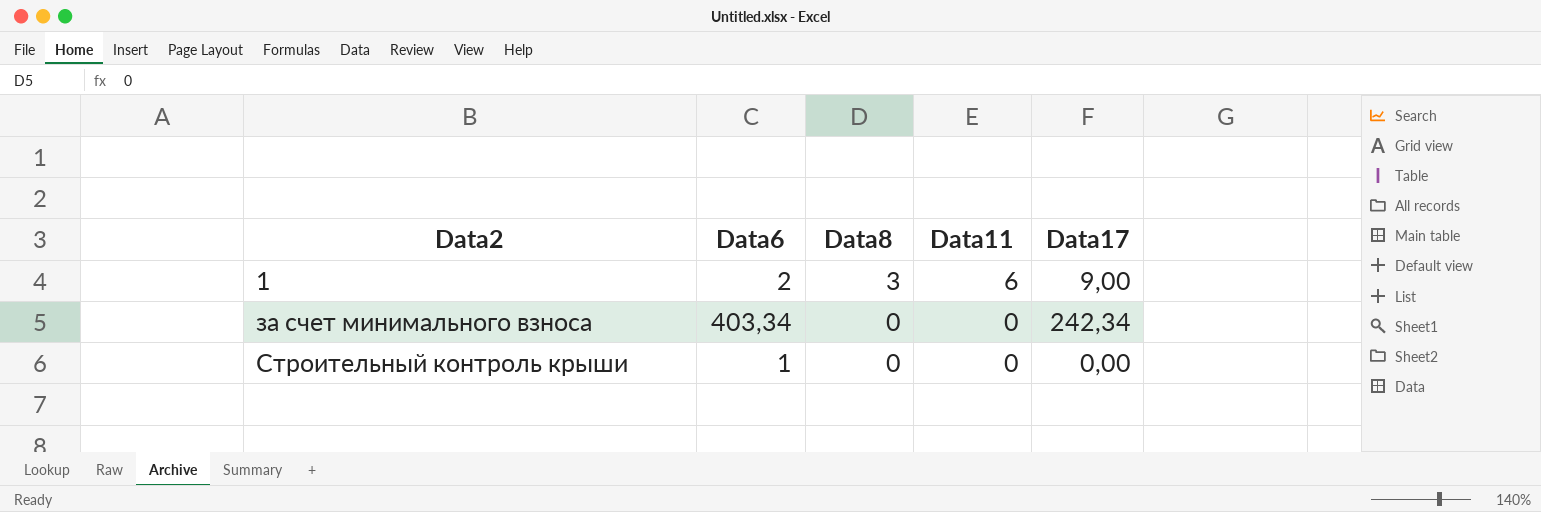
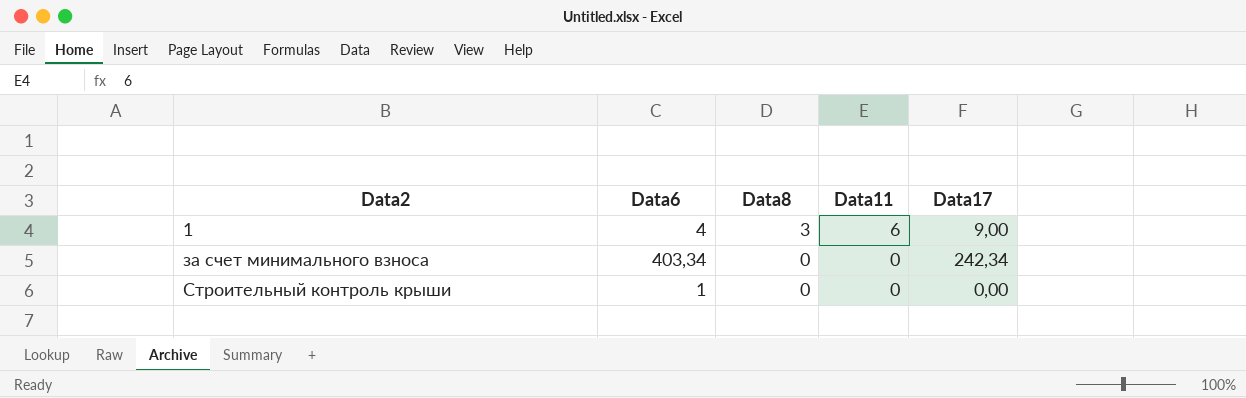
1 | Data6: 2 -> 4

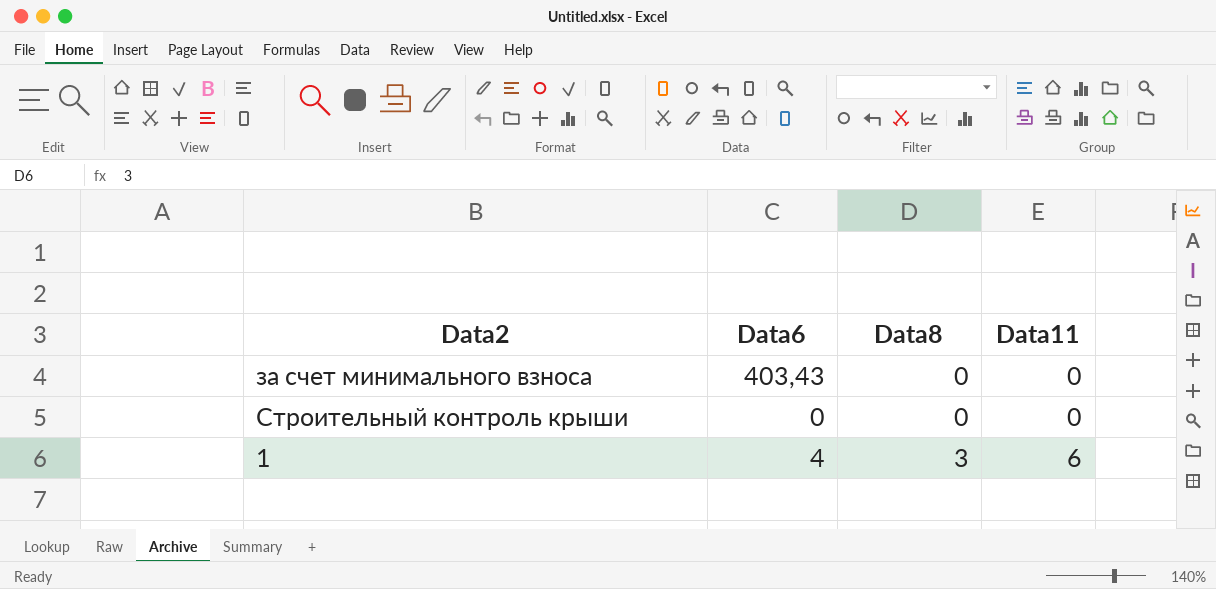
row order: Data2 ascending -> Data8 ascending
column Data17 | position: 5 -> none
за счет минимального взноса | Data6: 403,34 -> 403,43
Строительный контроль крыши | Data6: 1 -> 0

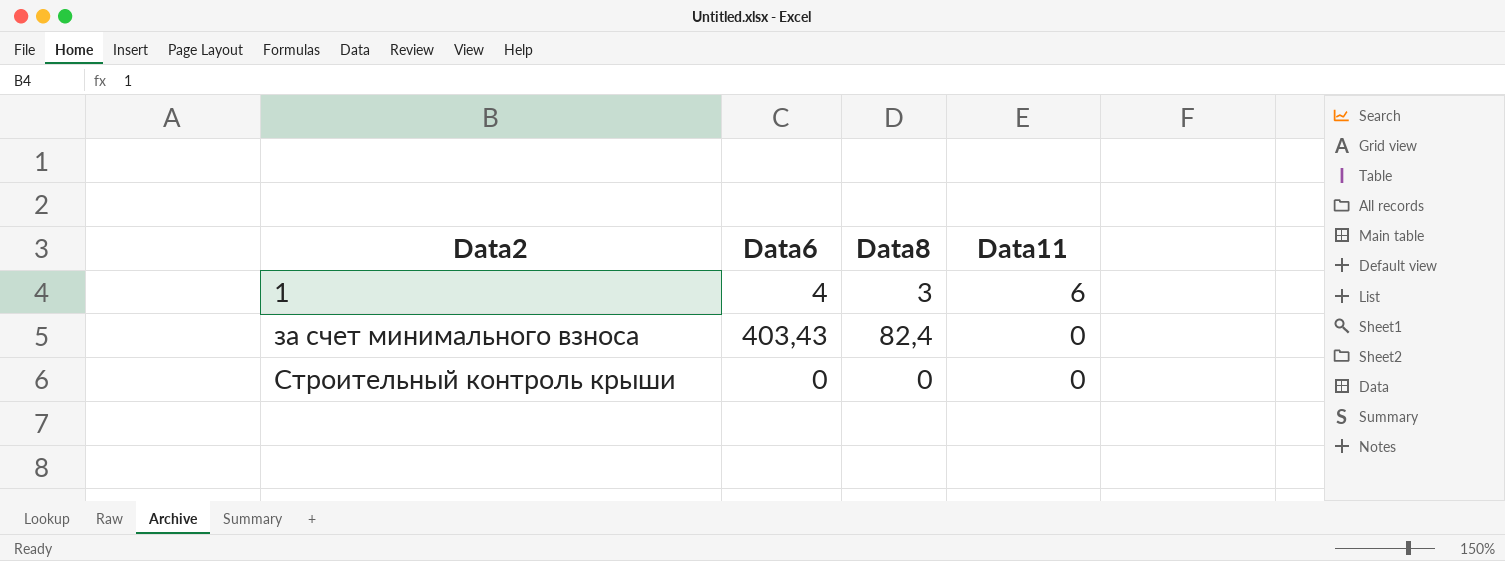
row order: Data8 ascending -> Data2 ascending
за счет минимального взноса | Data8: 0 -> 82,4

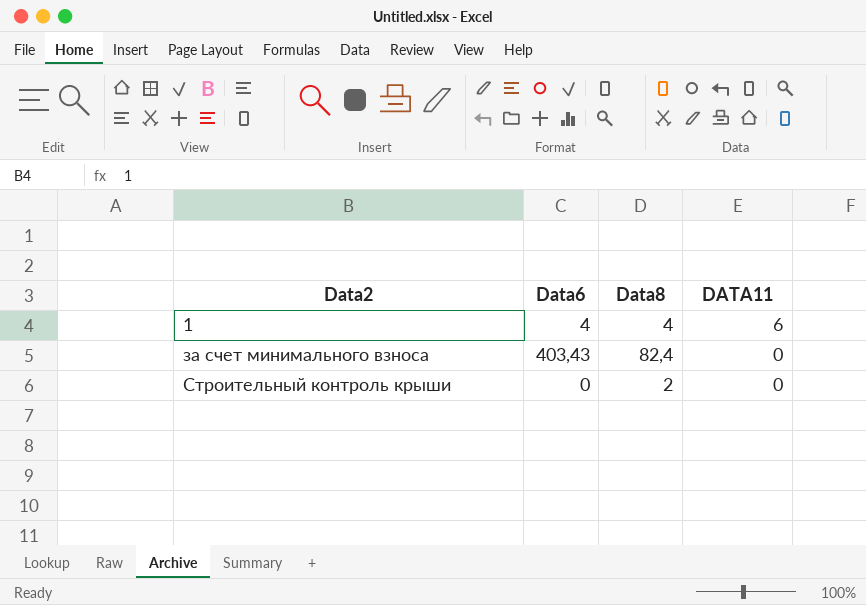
column name: Data11 -> DATA11
1 | Data8: 3 -> 4
Строительный контроль крыши | Data8: 0 -> 2

